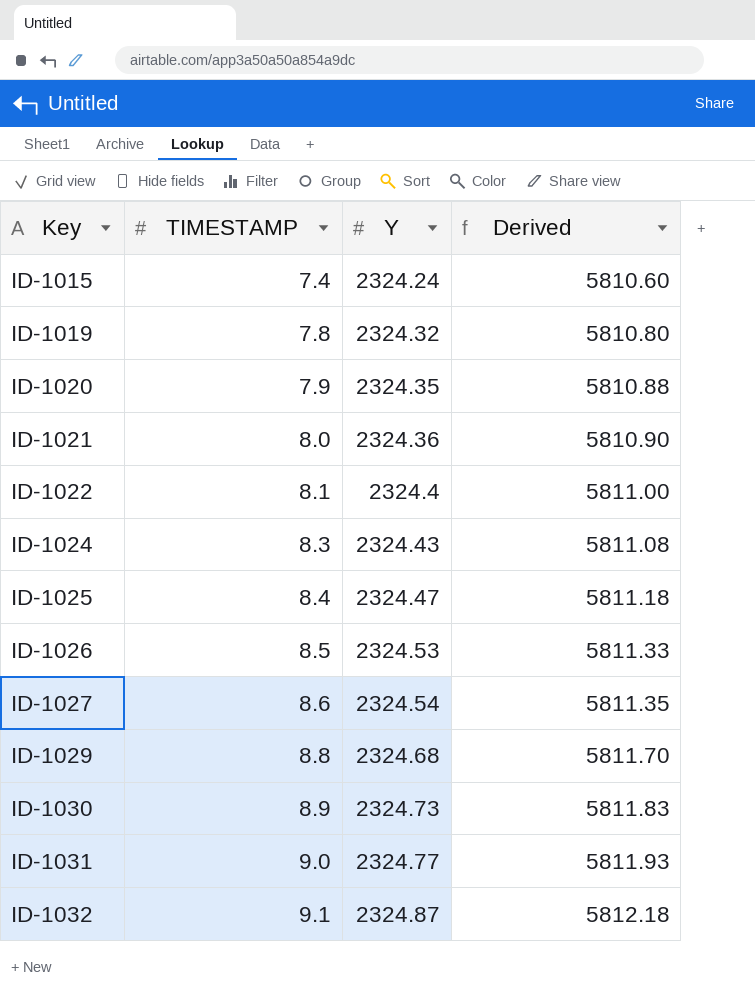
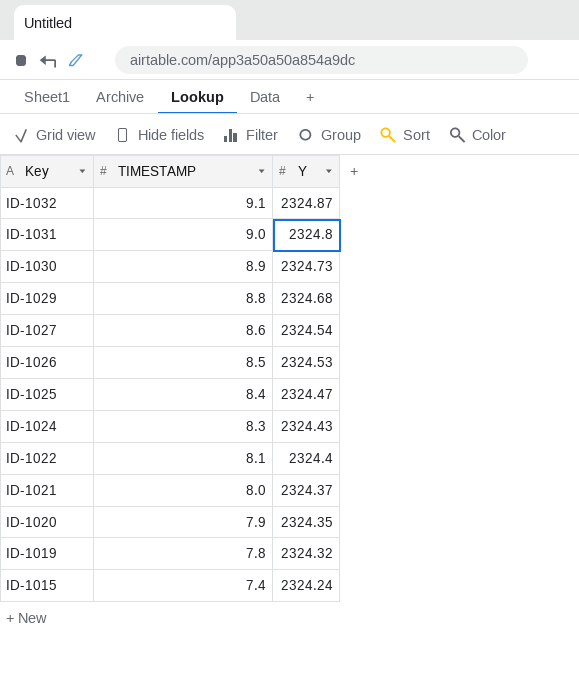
row order: Key ascending -> Key descending
column Derived | formula: [Y] * 2.5 -> none
ID-1031 | Y: 2324.77 -> 2324.8
ID-1021 | Y: 2324.36 -> 2324.37

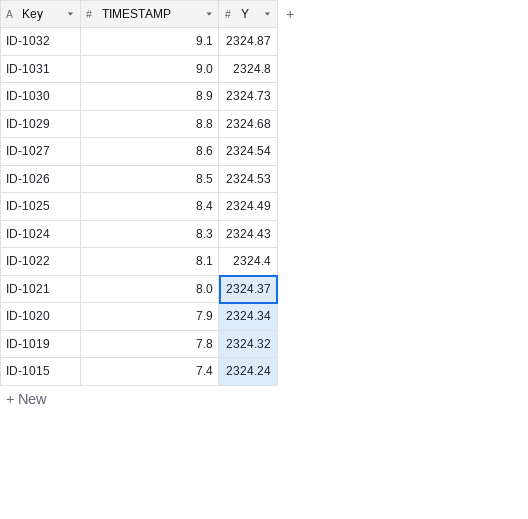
ID-1025 | Y: 2324.47 -> 2324.49
ID-1020 | Y: 2324.35 -> 2324.34

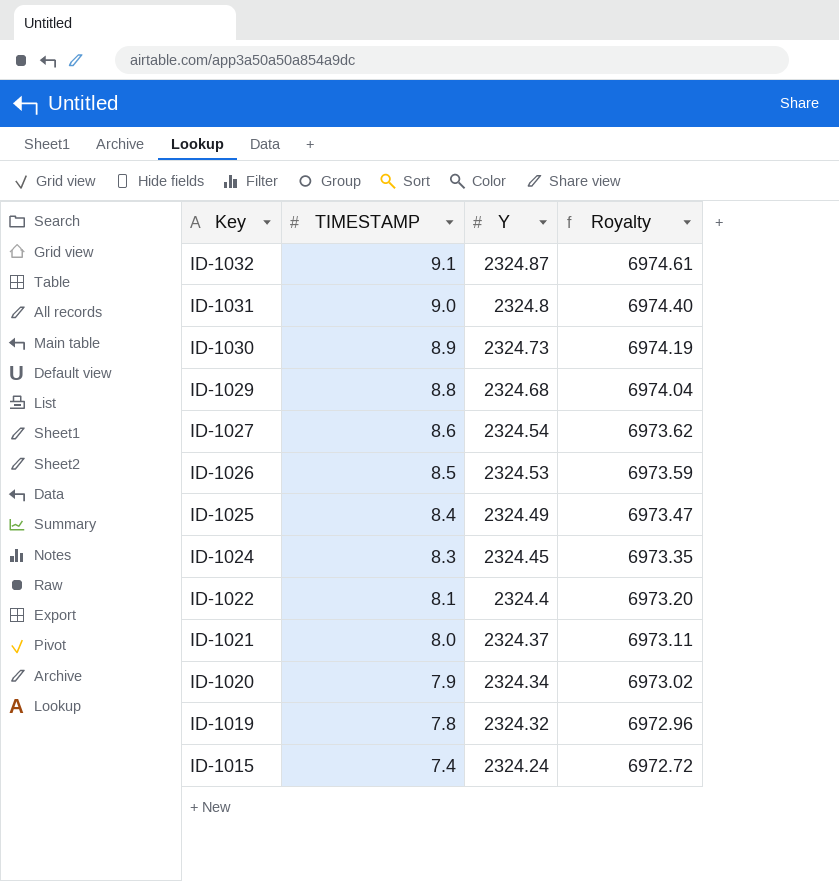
column Royalty | formula: none -> [Y] * 3
ID-1024 | Y: 2324.43 -> 2324.45

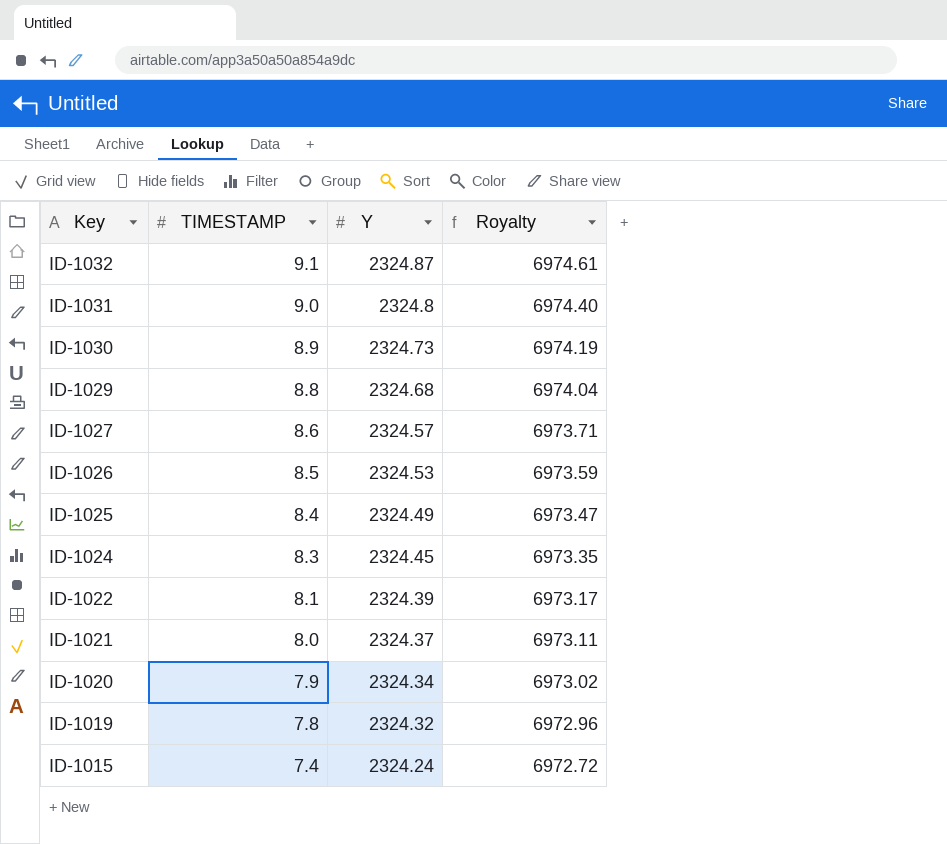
ID-1027 | Y: 2324.54 -> 2324.57
ID-1027 | Royalty: 6973.62 -> 6973.71
ID-1022 | Y: 2324.4 -> 2324.39
ID-1022 | Royalty: 6973.20 -> 6973.17

